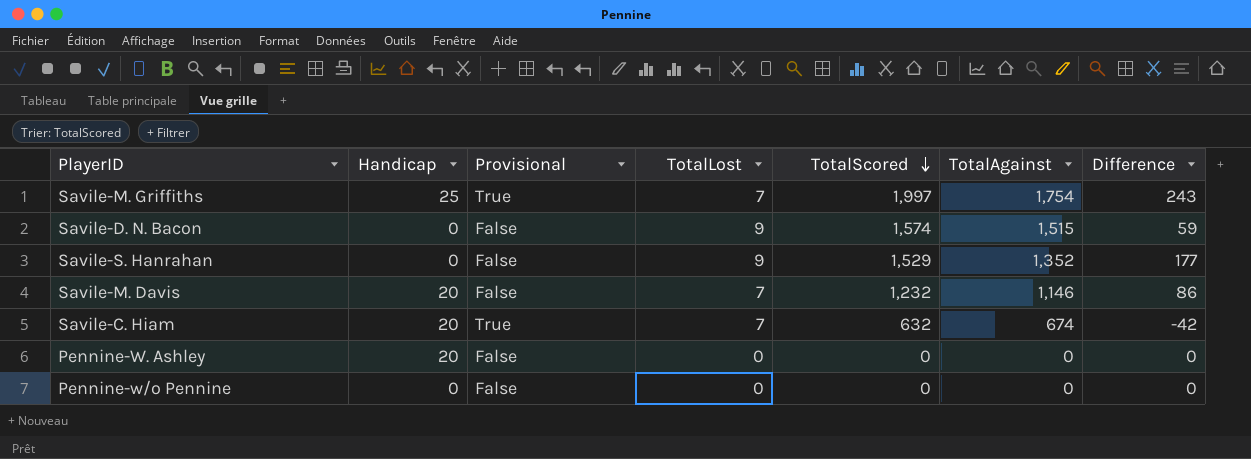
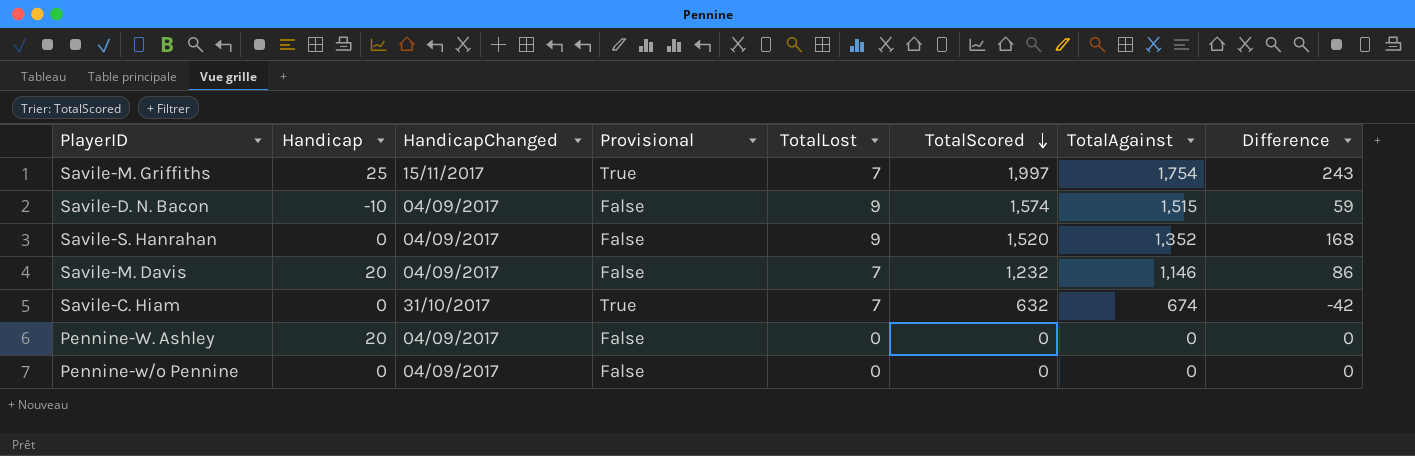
column HandicapChanged | position: none -> 3
Savile-D. N. Bacon | Handicap: 0 -> -10
Savile-S. Hanrahan | TotalScored: 1,529 -> 1,520
Savile-S. Hanrahan | Difference: 177 -> 168
Savile-C. Hiam | Handicap: 20 -> 0

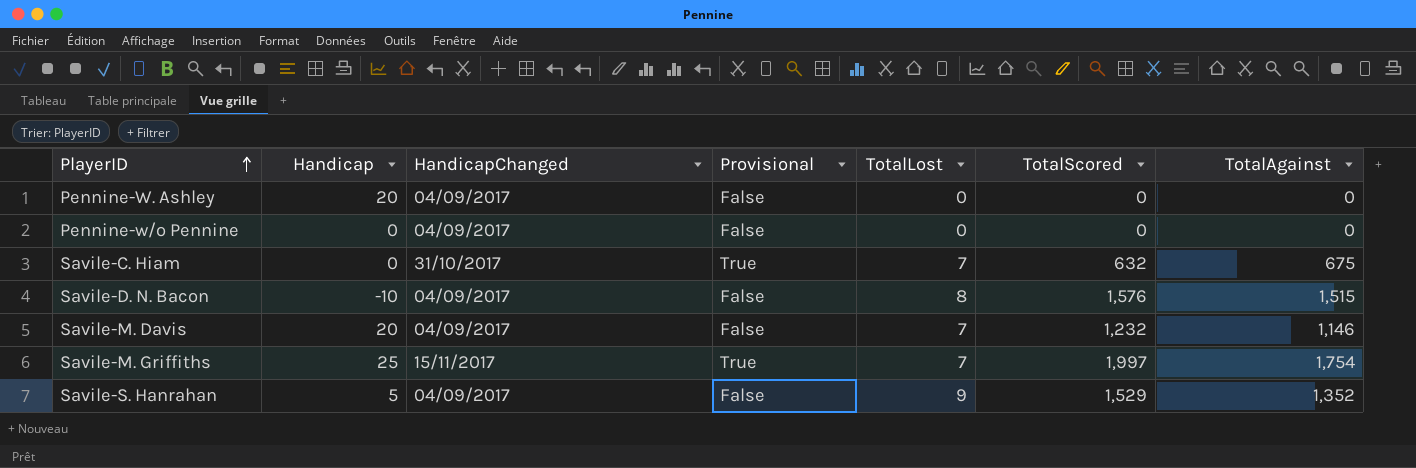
row order: TotalScored descending -> PlayerID ascending
column Difference | formula: [TotalScored] - [TotalAgainst] -> none
Savile-C. Hiam | TotalAgainst: 674 -> 675
Savile-D. N. Bacon | TotalLost: 9 -> 8
Savile-D. N. Bacon | TotalScored: 1,574 -> 1,576
Savile-S. Hanrahan | Handicap: 0 -> 5
Savile-S. Hanrahan | TotalScored: 1,520 -> 1,529

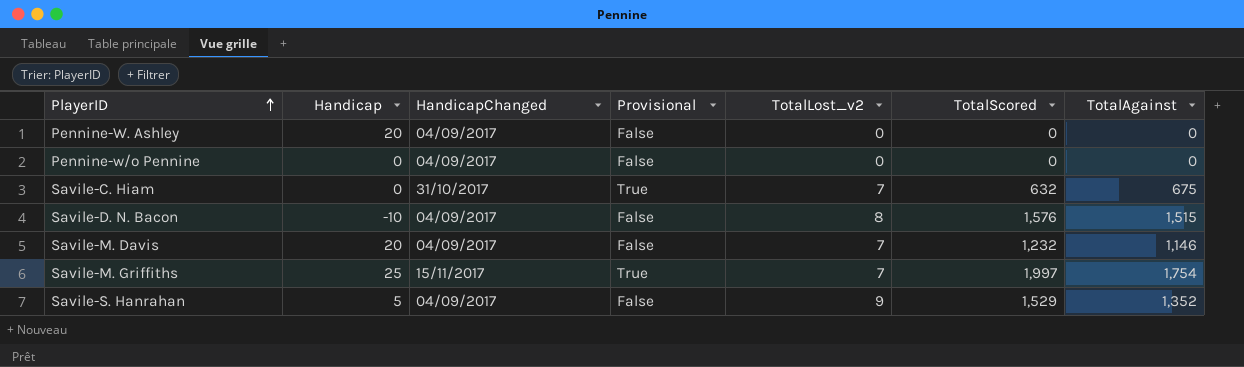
column name: TotalLost -> TotalLost_v2

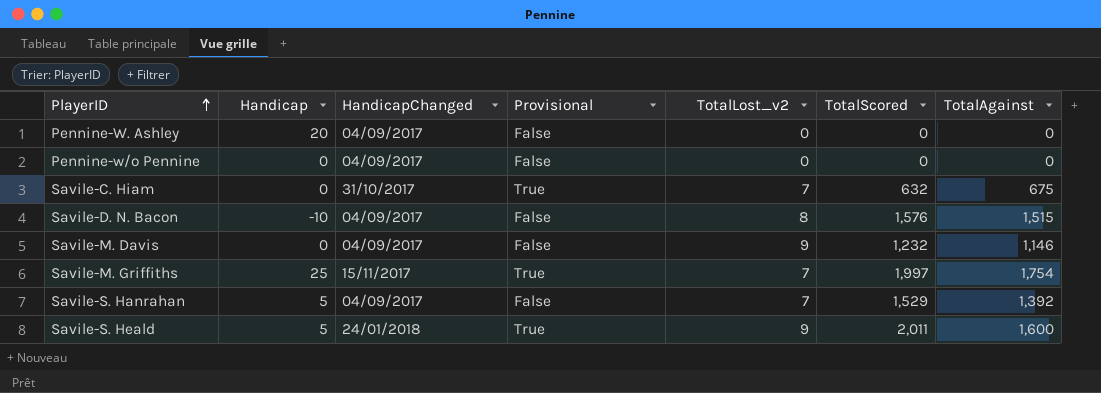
Savile-M. Davis | Handicap: 20 -> 0
Savile-M. Davis | TotalLost_v2: 7 -> 9
Savile-S. Hanrahan | TotalLost_v2: 9 -> 7
Savile-S. Hanrahan | TotalAgainst: 1,352 -> 1,392
row Savile-S. Heald: none -> 5 | 24/01/2018 | True | 9 | 2,011 | 1,600

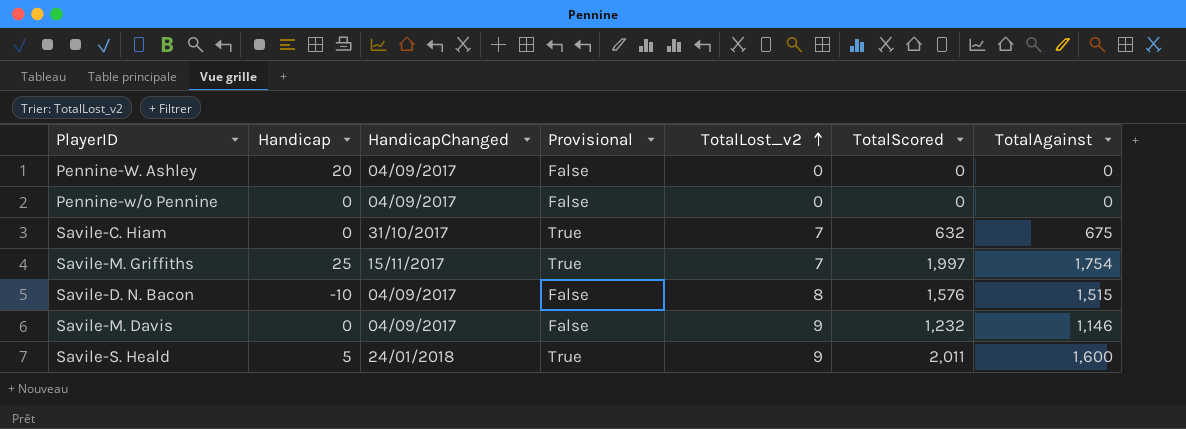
row order: PlayerID ascending -> TotalLost_v2 ascending
row Savile-S. Hanrahan: 5 | 04/09/2017 | False | 7 | 1,529 | 1,392 -> none

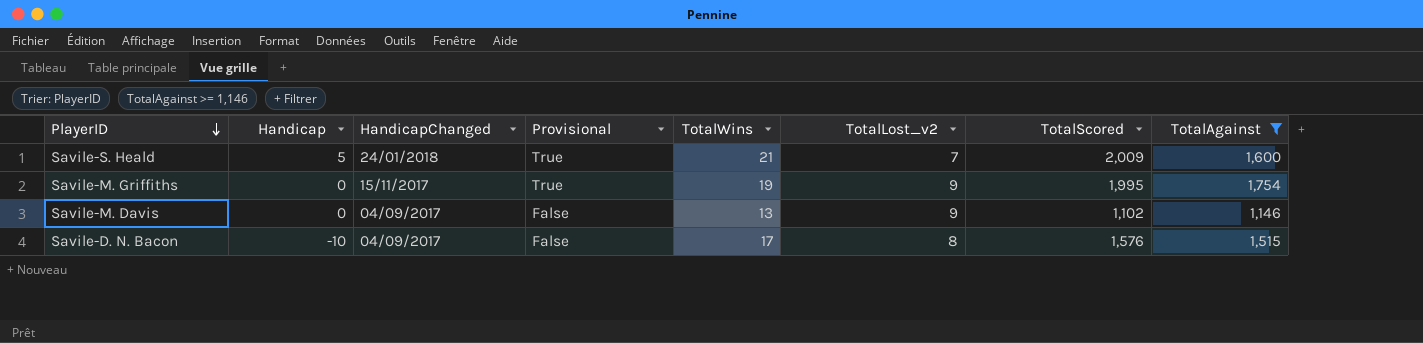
filter: none -> TotalAgainst >= 1,146
row order: TotalLost_v2 ascending -> PlayerID descending
column TotalWins | position: none -> 5
Savile-S. Heald | TotalLost_v2: 9 -> 7
Savile-S. Heald | TotalScored: 2,011 -> 2,009
Savile-M. Griffiths | Handicap: 25 -> 0
Savile-M. Griffiths | TotalLost_v2: 7 -> 9
Savile-M. Griffiths | TotalScored: 1,997 -> 1,995
Savile-M. Davis | TotalScored: 1,232 -> 1,102

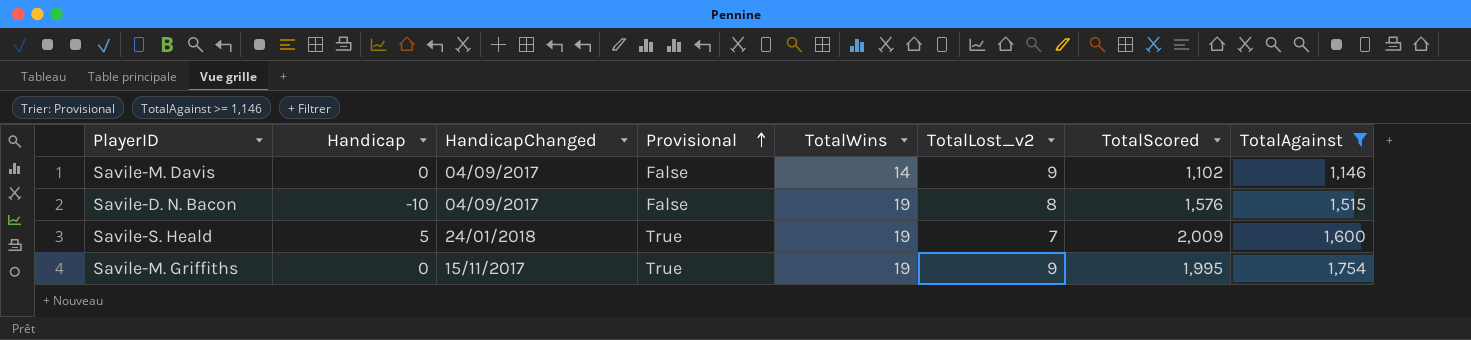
row order: PlayerID descending -> Provisional ascending
Savile-M. Davis | TotalWins: 13 -> 14
Savile-D. N. Bacon | TotalWins: 17 -> 19
Savile-S. Heald | TotalWins: 21 -> 19

